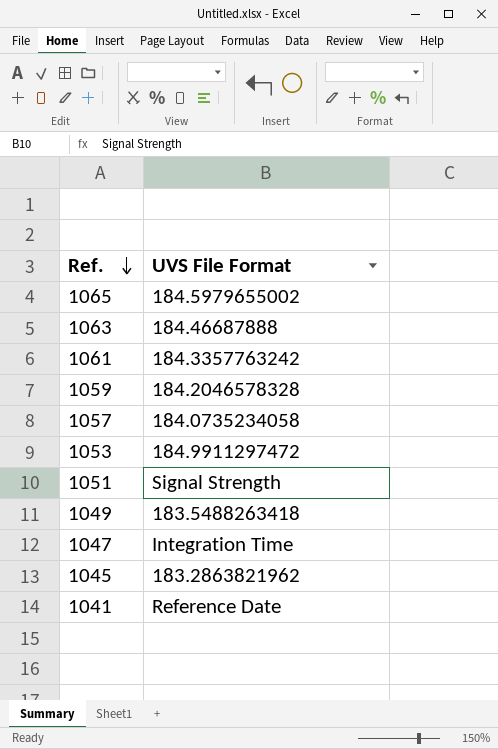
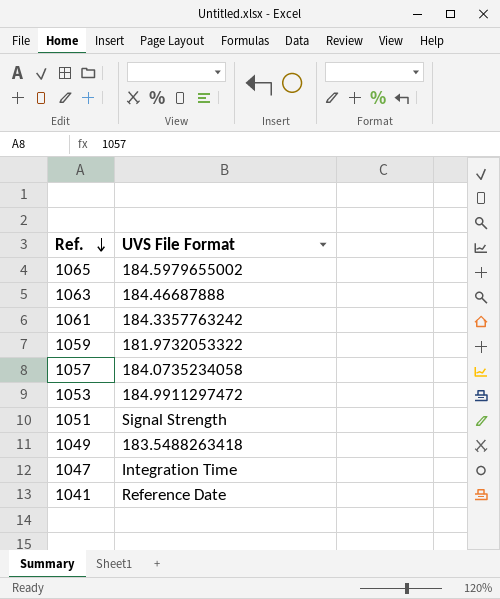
row 1045: 183.2863821962 -> none
1059 | UVS File Format: 184.2046578328 -> 181.9732053322

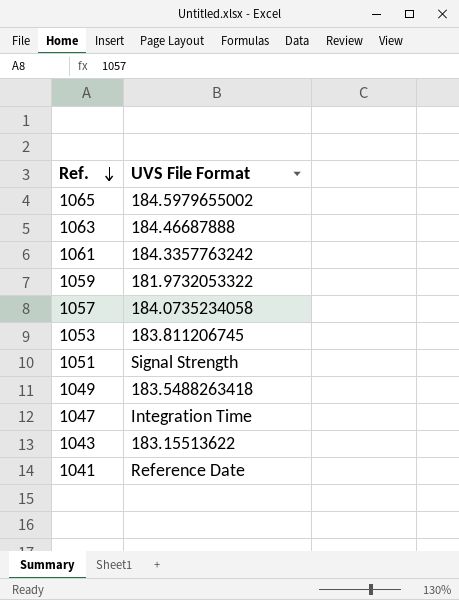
1053 | UVS File Format: 184.9911297472 -> 183.811206745
row 1043: none -> 183.15513622

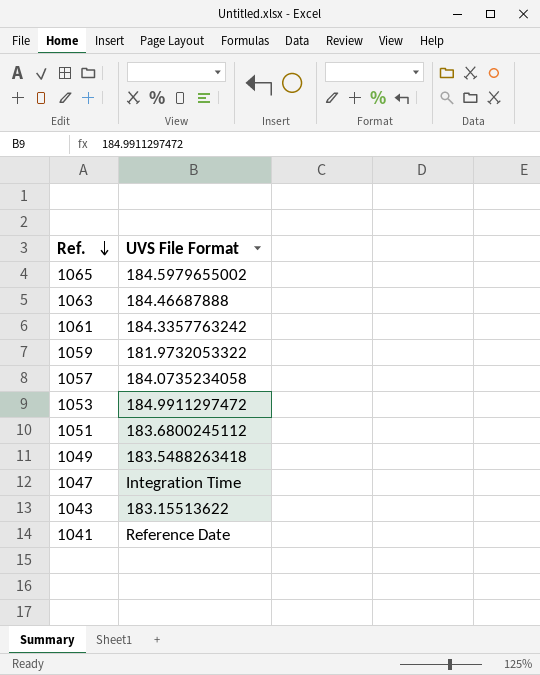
1053 | UVS File Format: 183.811206745 -> 184.9911297472
1051 | UVS File Format: Signal Strength -> 183.6800245112

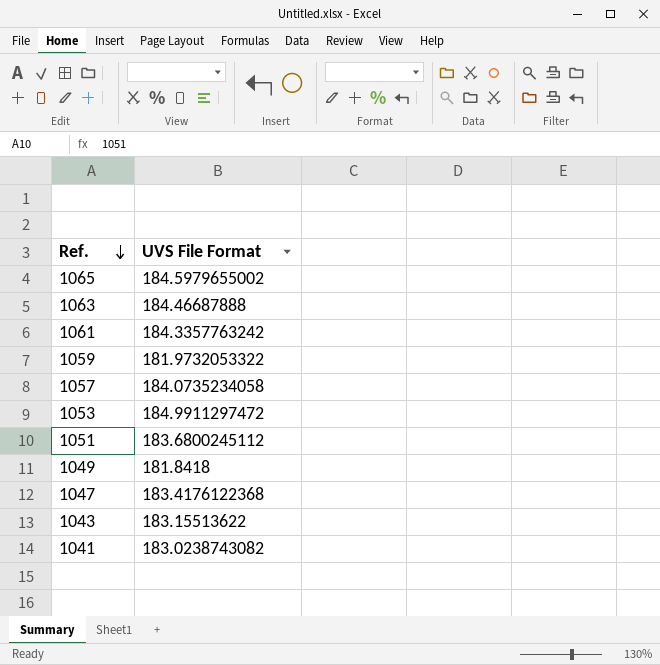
1049 | UVS File Format: 183.5488263418 -> 181.8418
1047 | UVS File Format: Integration Time -> 183.4176122368
1041 | UVS File Format: Reference Date -> 183.0238743082

